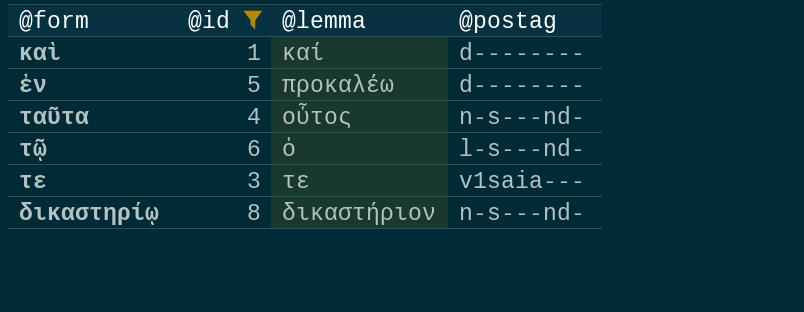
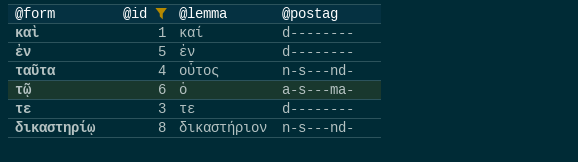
ἐν | @lemma: προκαλέω -> ἐν
τῷ | @postag: l-s---nd- -> a-s---ma-
τε | @postag: v1saia--- -> d--------

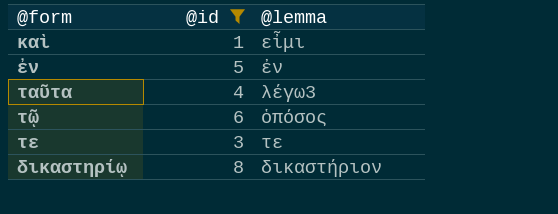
column @postag | position: 4 -> none
καὶ | @lemma: καί -> εἶμι
ταῦτα | @lemma: οὗτος -> λέγω3
τῷ | @lemma: ὁ -> ὁπόσος

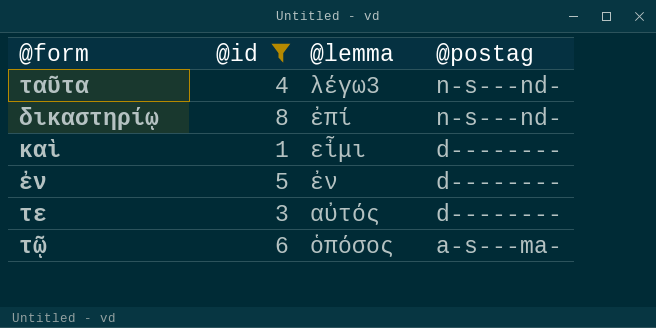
row order: none -> @postag descending
column @postag | position: none -> 4
δικαστηρίῳ | @lemma: δικαστήριον -> ἐπί
τε | @lemma: τε -> αὐτός

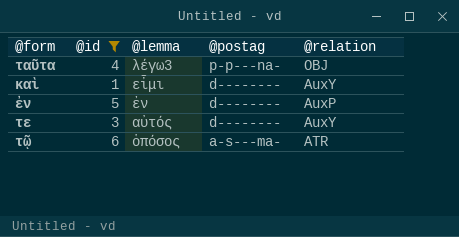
column @relation | position: none -> 5
row δικαστηρίῳ: 8 | ἐπί | n-s---nd- -> none
ταῦτα | @postag: n-s---nd- -> p-p---na-

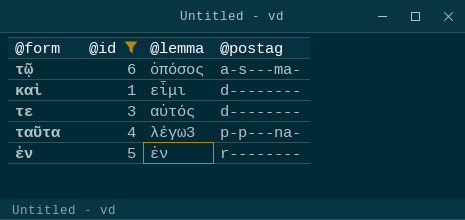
row order: @postag descending -> @postag ascending
column @relation | position: 5 -> none
ἐν | @postag: d-------- -> r--------

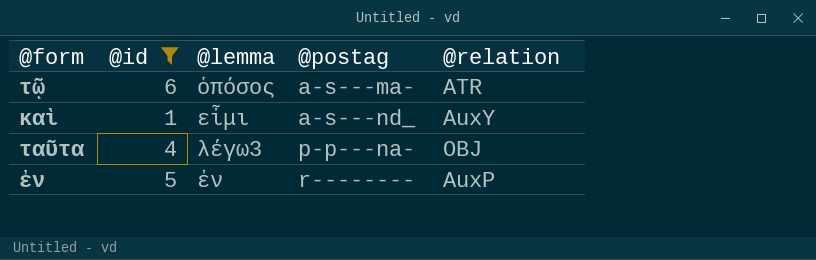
column @relation | position: none -> 5
row τε: 3 | αὐτός | d-------- -> none
καὶ | @postag: d-------- -> a-s---nd_

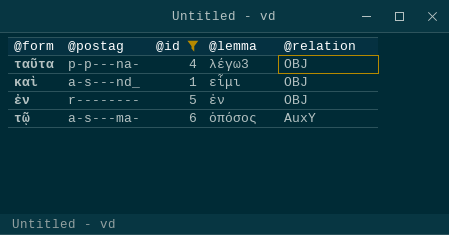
row order: @postag ascending -> @relation descending
column @postag | position: 4 -> 2
καὶ | @relation: AuxY -> OBJ
ἐν | @relation: AuxP -> OBJ
τῷ | @relation: ATR -> AuxY

